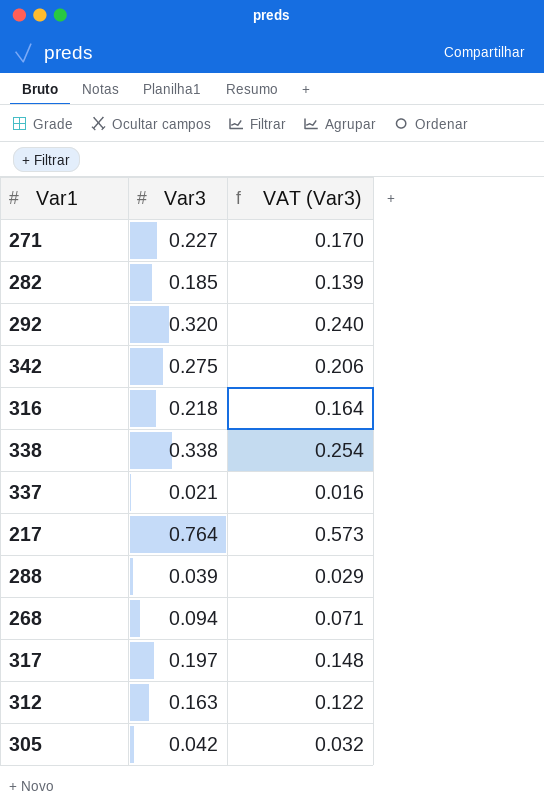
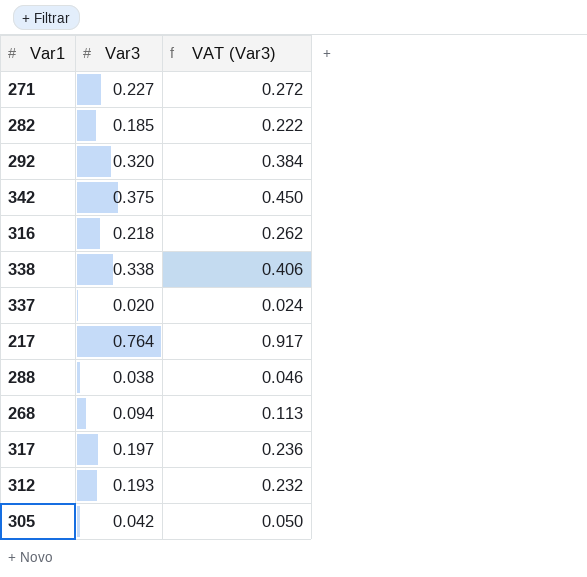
column VAT (Var3) | formula: [Var3] * 0.75 -> [Var3] * 1.2
342 | Var3: 0.275 -> 0.375
337 | Var3: 0.021 -> 0.020
288 | Var3: 0.039 -> 0.038
312 | Var3: 0.163 -> 0.193

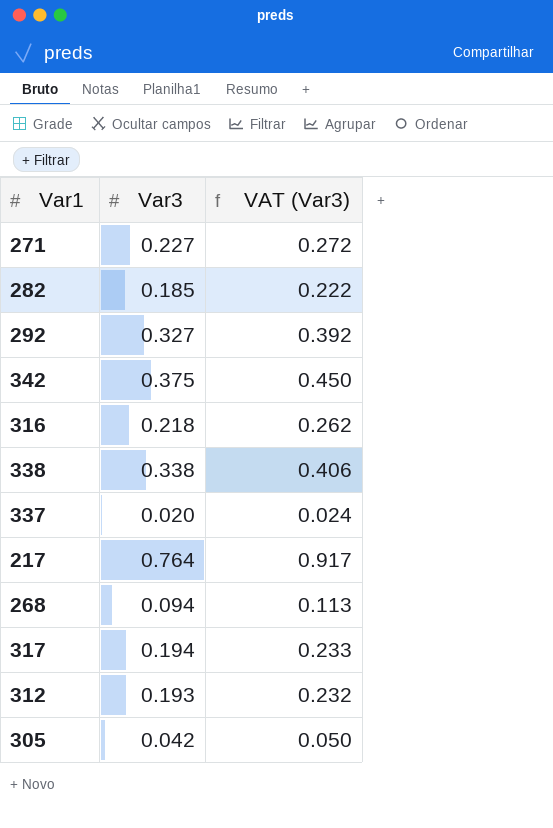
row 288: 0.038 | 0.046 -> none
292 | Var3: 0.320 -> 0.327
292 | VAT (Var3): 0.384 -> 0.392
317 | Var3: 0.197 -> 0.194
317 | VAT (Var3): 0.236 -> 0.233

